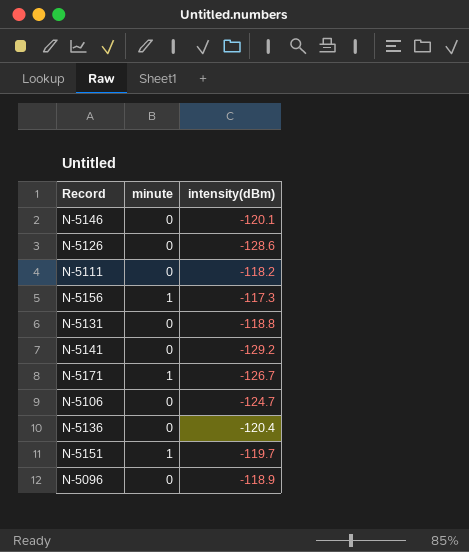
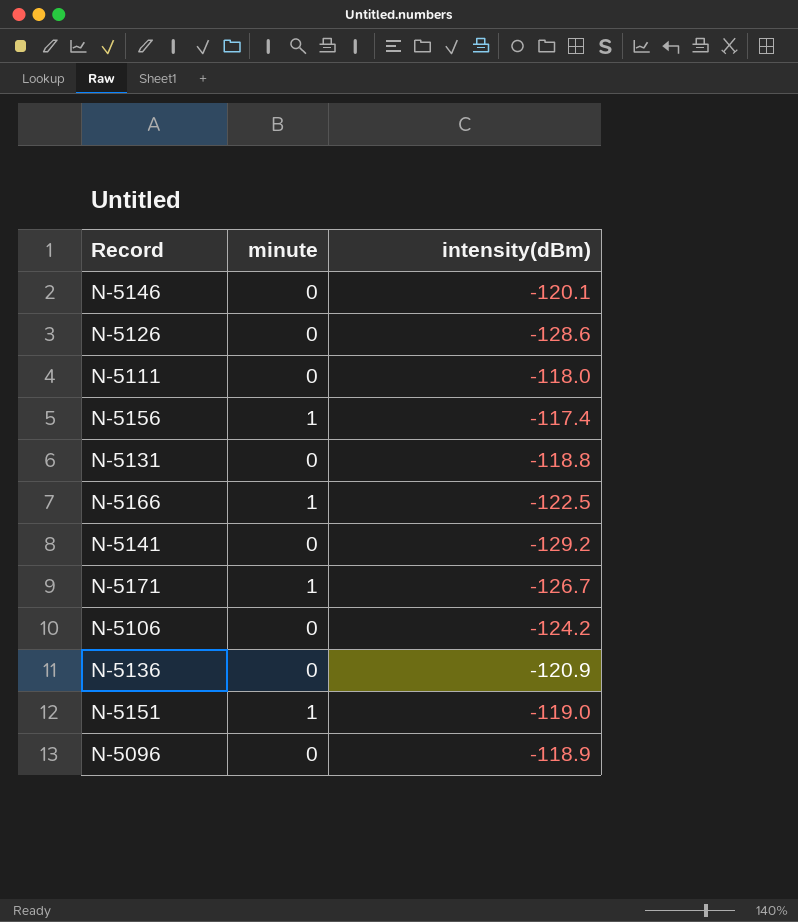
N-5111 | intensity(dBm): -118.2 -> -118.0
N-5156 | intensity(dBm): -117.3 -> -117.4
row N-5166: none -> 1 | -122.5
N-5106 | intensity(dBm): -124.7 -> -124.2
N-5136 | intensity(dBm): -120.4 -> -120.9
N-5151 | intensity(dBm): -119.7 -> -119.0

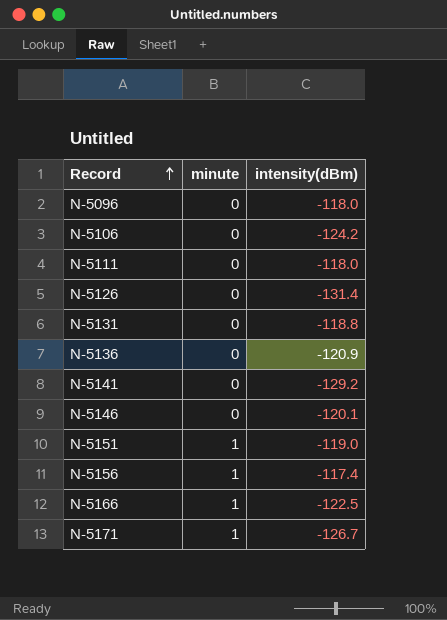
row order: none -> Record ascending
N-5096 | intensity(dBm): -118.9 -> -118.0
N-5126 | intensity(dBm): -128.6 -> -131.4

